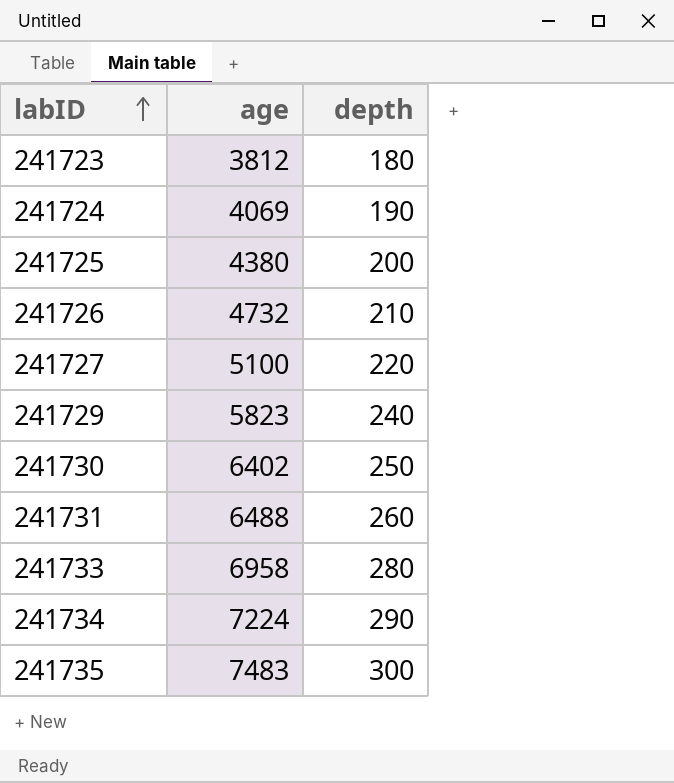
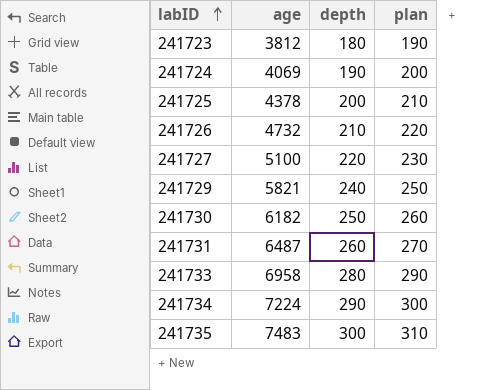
column plan | formula: none -> [depth] + 10
241725 | age: 4380 -> 4378
241729 | age: 5823 -> 5821
241730 | age: 6402 -> 6182
241731 | age: 6488 -> 6487

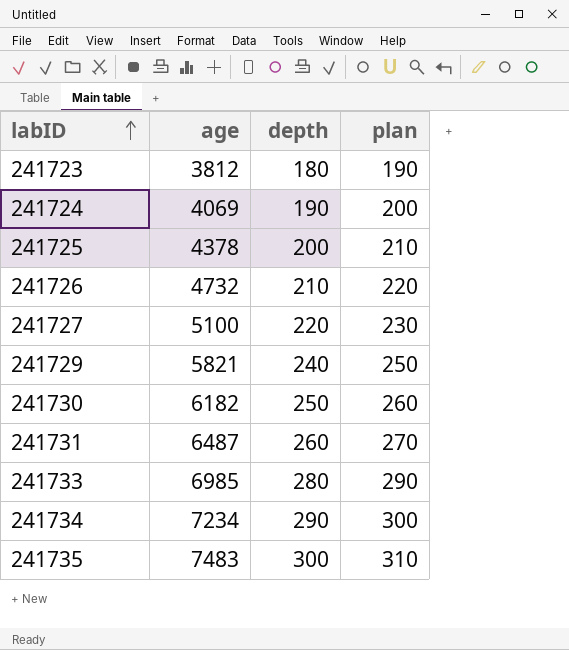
241733 | age: 6958 -> 6985
241734 | age: 7224 -> 7234

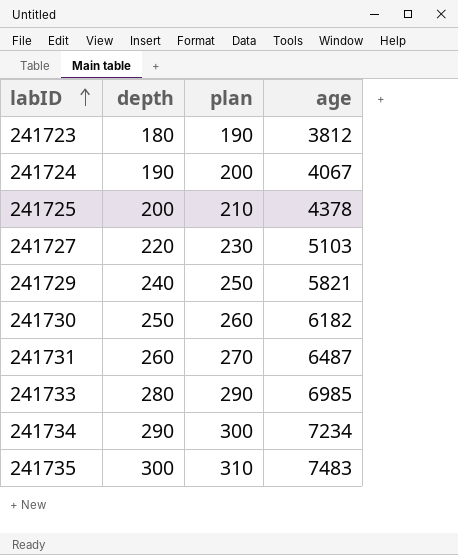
column age | position: 2 -> 4
row 241726: 4732 | 210 | 220 -> none
241724 | age: 4069 -> 4067
241727 | age: 5100 -> 5103

